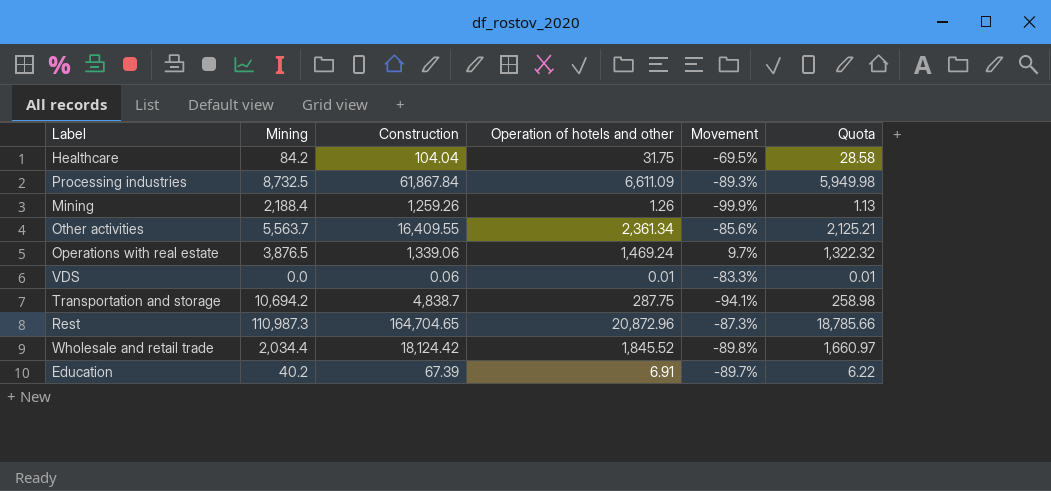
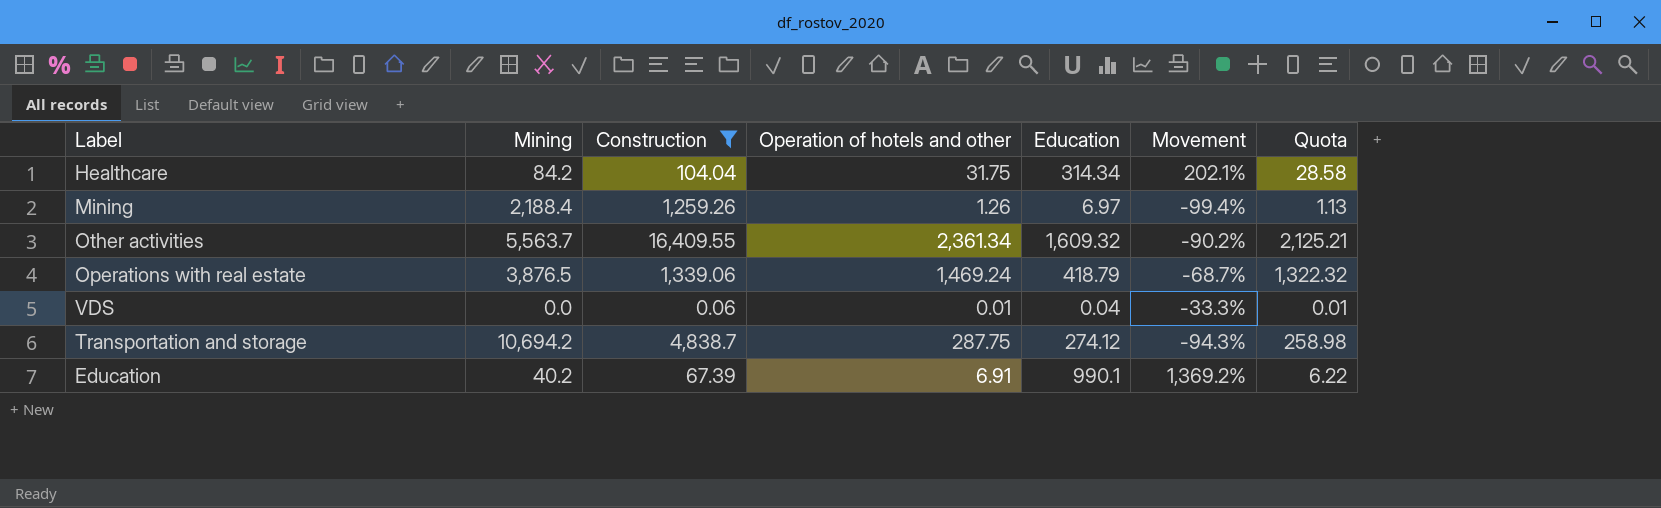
filter: none -> Construction <= 16,409.55
column Education | position: none -> 5
column Movement | formula: ([Operation of hotels and other] - [Construction]) / [Construction] -> ([Education] - [Construction]) / [Construction]

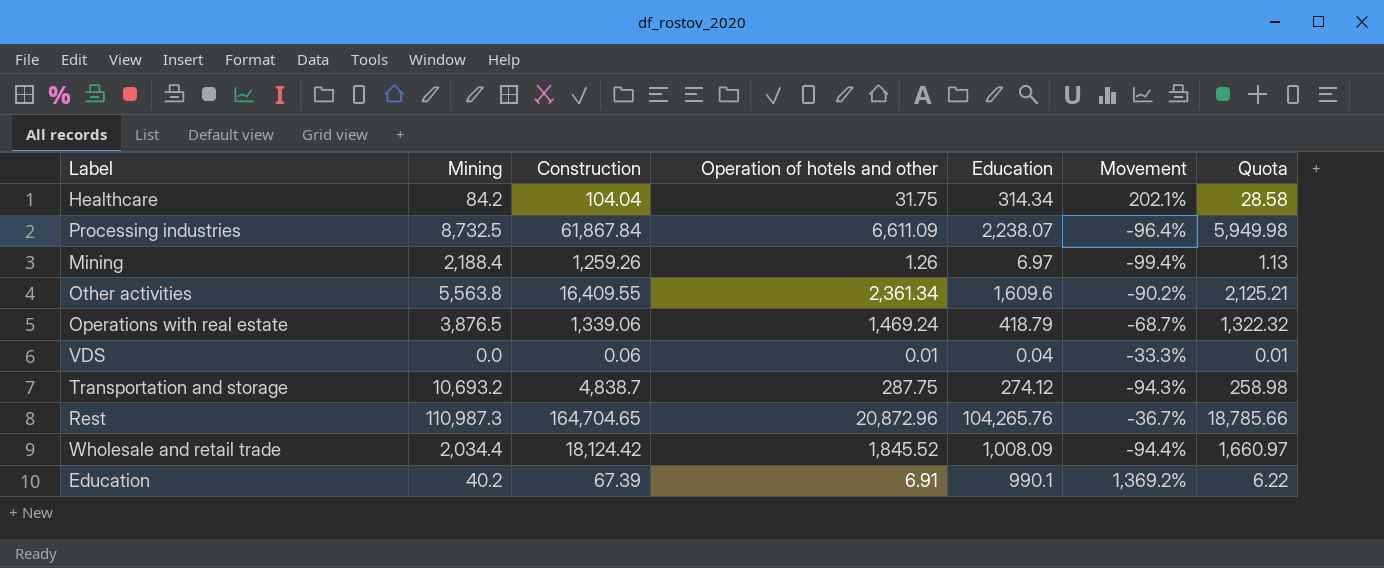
filter: Construction <= 16,409.55 -> none
Other activities | Mining: 5,563.7 -> 5,563.8
Other activities | Education: 1,609.32 -> 1,609.6
Transportation and storage | Mining: 10,694.2 -> 10,693.2

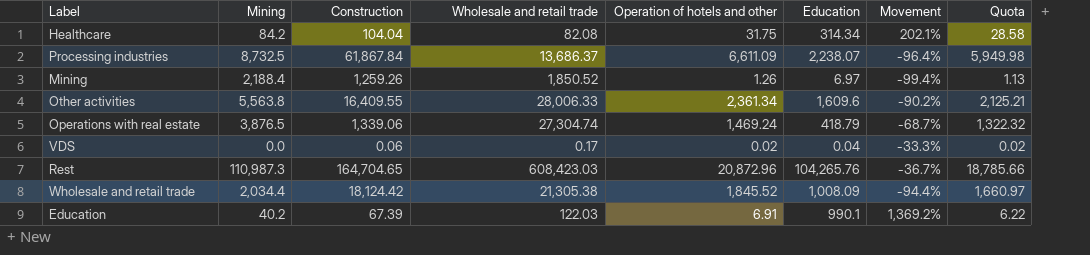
column Wholesale and retail trade | position: none -> 4
row Transportation and storage: 10,693.2 | 4,838.7 | 287.75 | 274.12 | -94.3% | 258.98 -> none
VDS | Operation of hotels and other: 0.01 -> 0.02
VDS | Quota: 0.01 -> 0.02

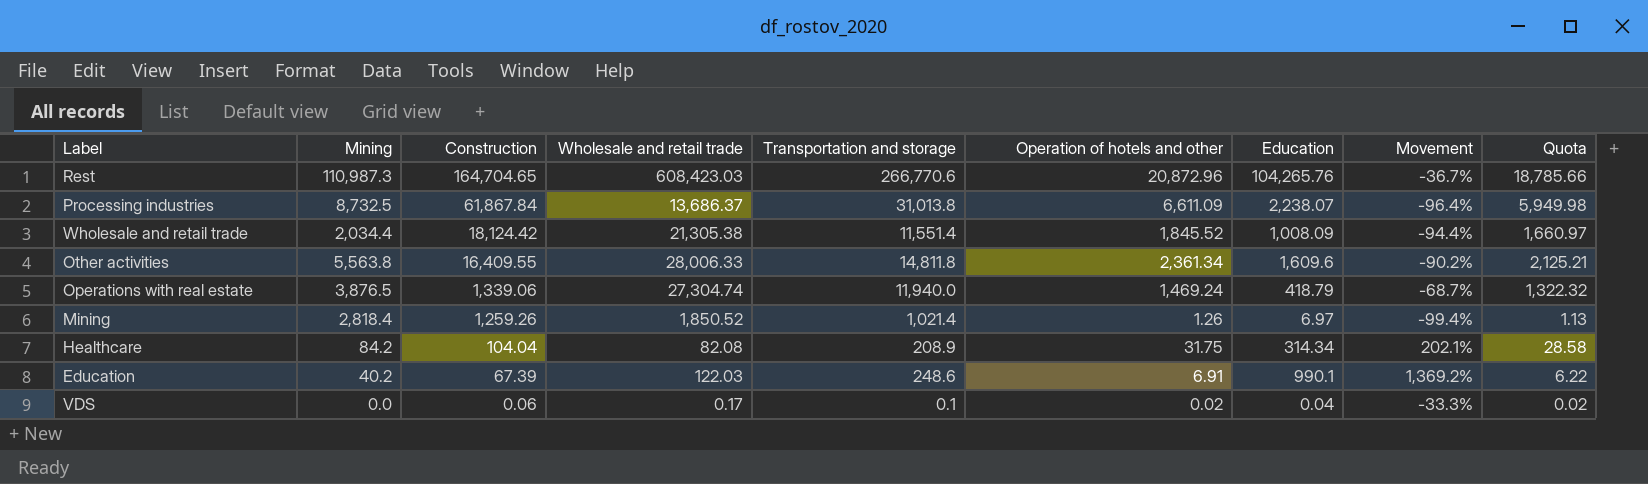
row order: none -> Construction descending
column Transportation and storage | position: none -> 5
Mining | Mining: 2,188.4 -> 2,818.4

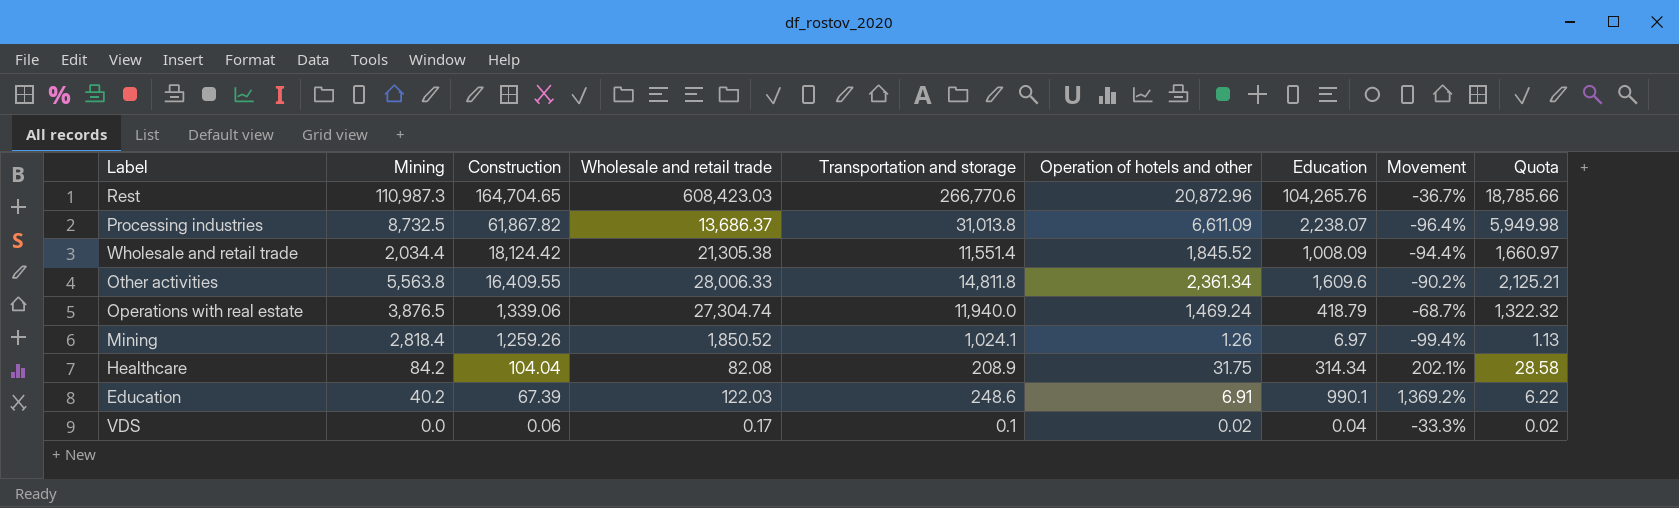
Processing industries | Construction: 61,867.84 -> 61,867.82
Mining | Transportation and storage: 1,021.4 -> 1,024.1

